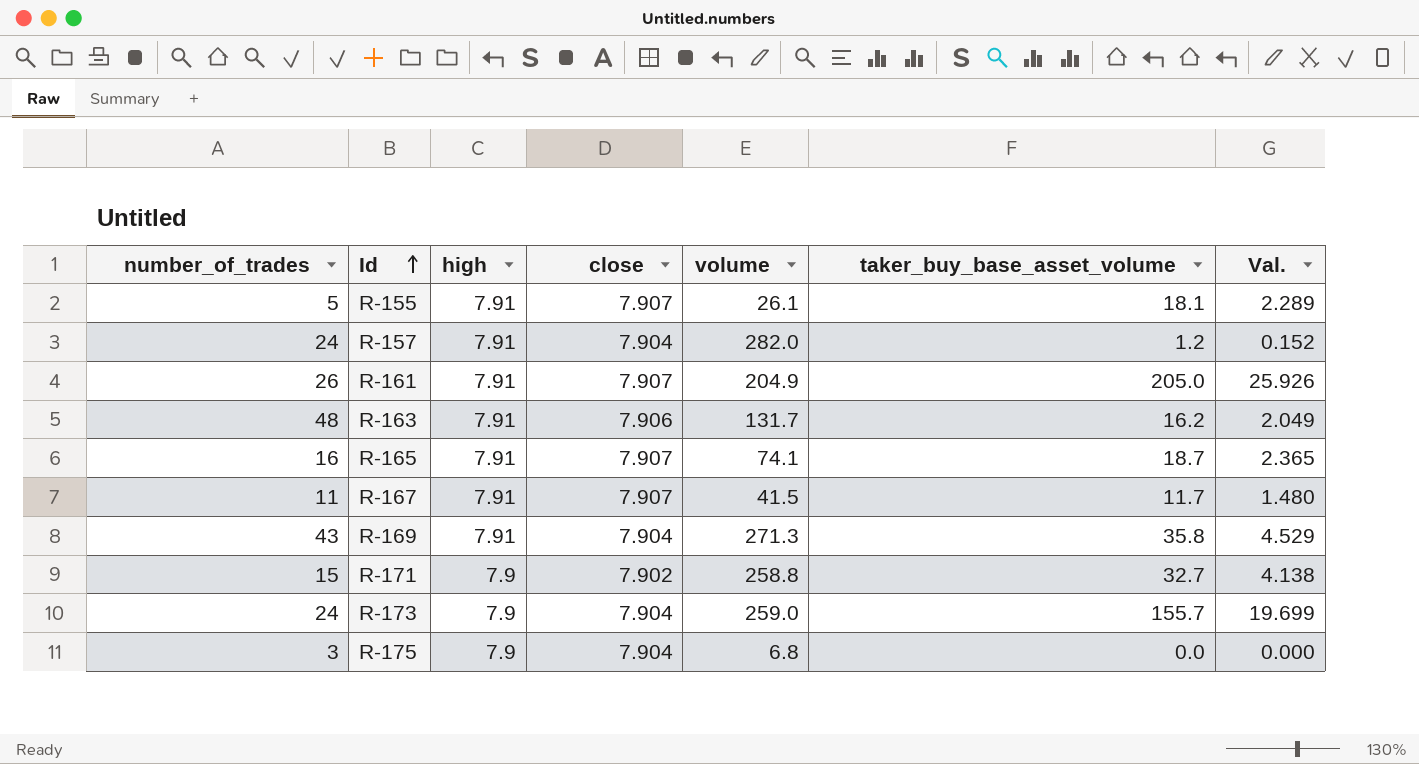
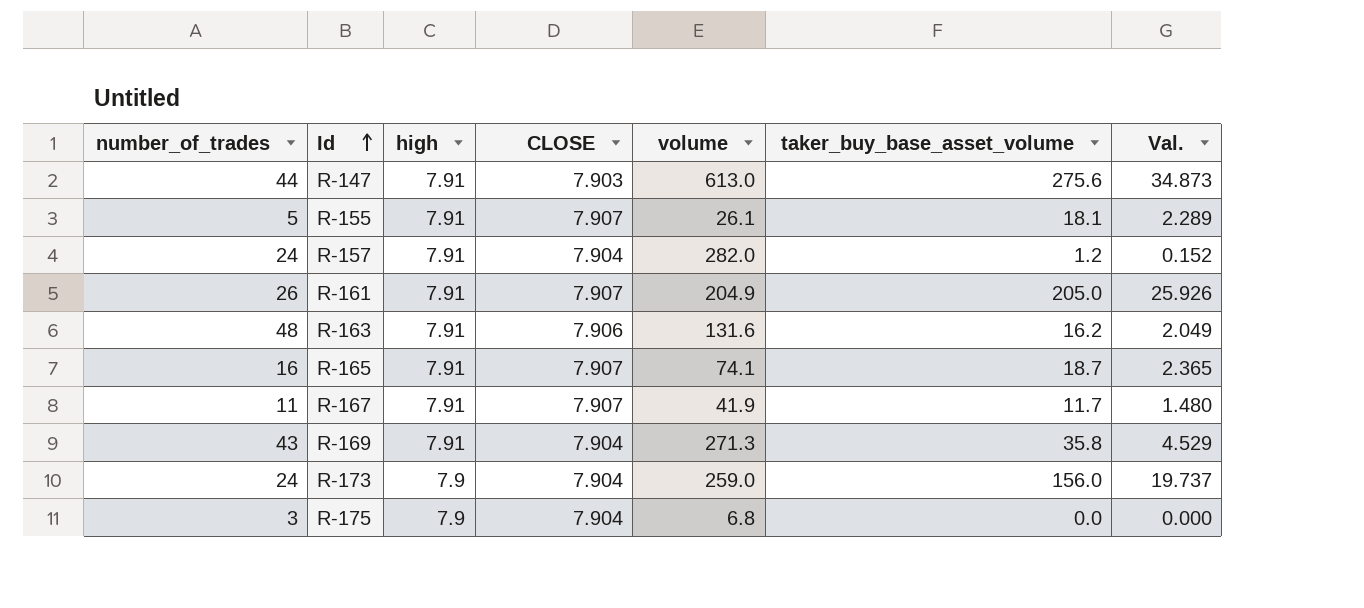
column name: close -> CLOSE
row R-171: 15 | 7.9 | 7.902 | 258.8 | 32.7 | 4.138 -> none
row R-147: none -> 44 | 7.91 | 7.903 | 613.0 | 275.6 | 34.873
R-163 | volume: 131.7 -> 131.6
R-167 | volume: 41.5 -> 41.9
R-173 | taker_buy_base_asset_volume: 155.7 -> 156.0
R-173 | Val.: 19.699 -> 19.737

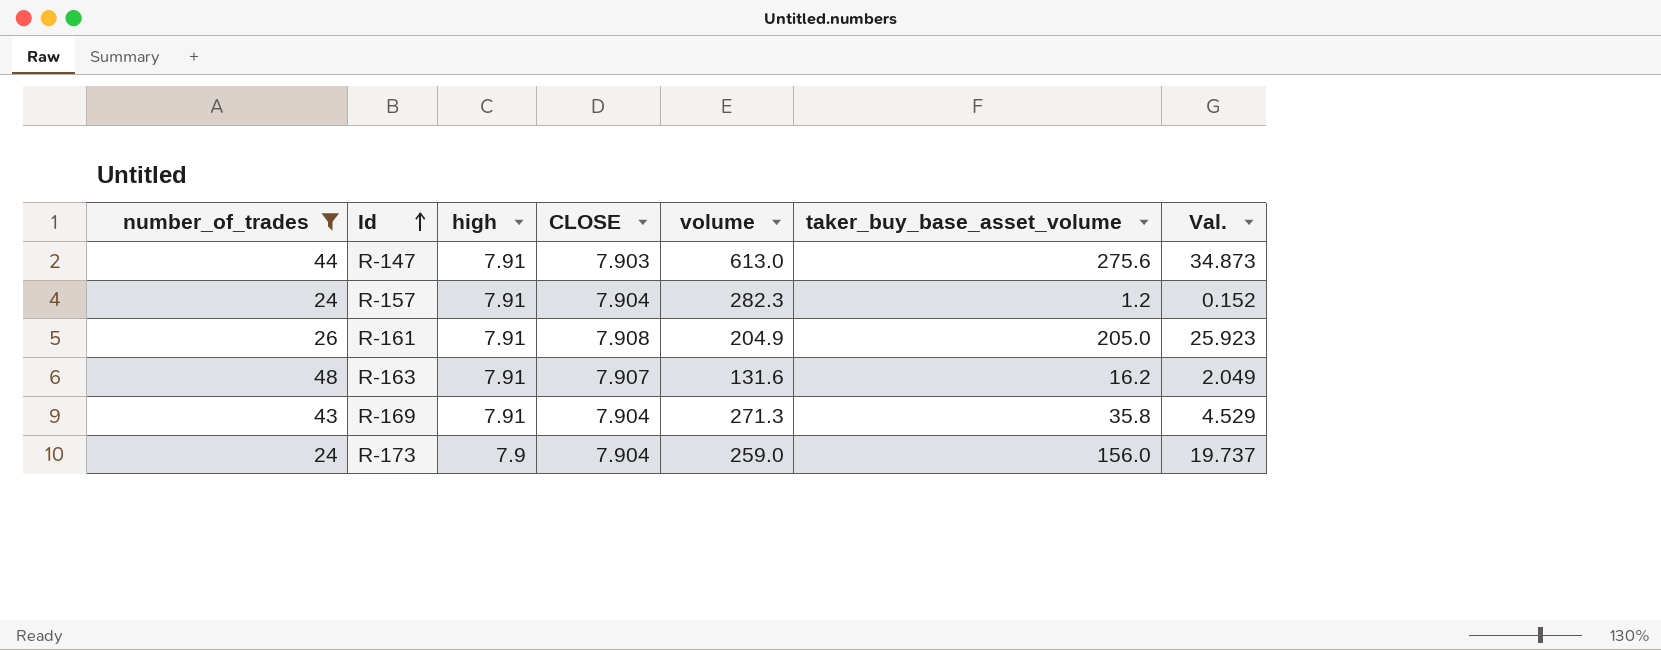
filter: none -> number_of_trades >= 24
R-157 | volume: 282.0 -> 282.3
R-161 | CLOSE: 7.907 -> 7.908
R-161 | Val.: 25.926 -> 25.923
R-163 | CLOSE: 7.906 -> 7.907

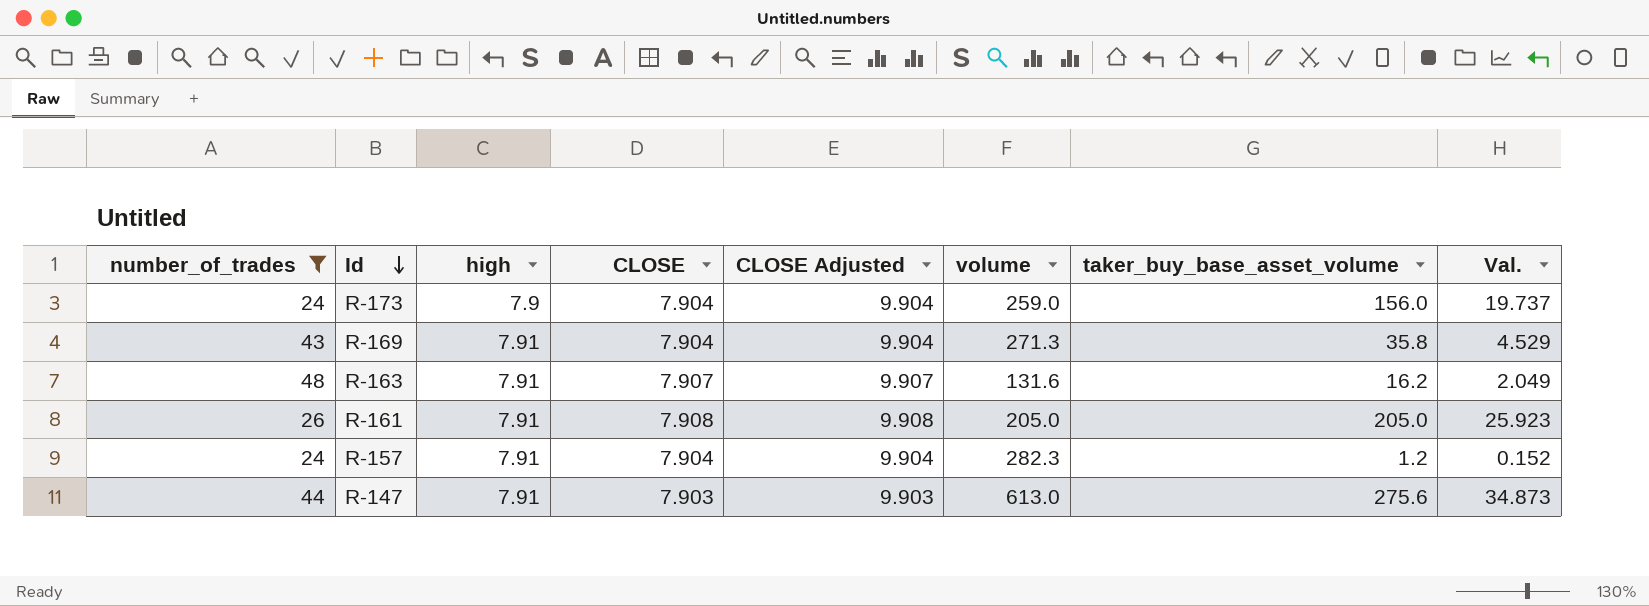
row order: Id ascending -> Id descending
column CLOSE Adjusted | formula: none -> [CLOSE] + 2
R-161 | volume: 204.9 -> 205.0

